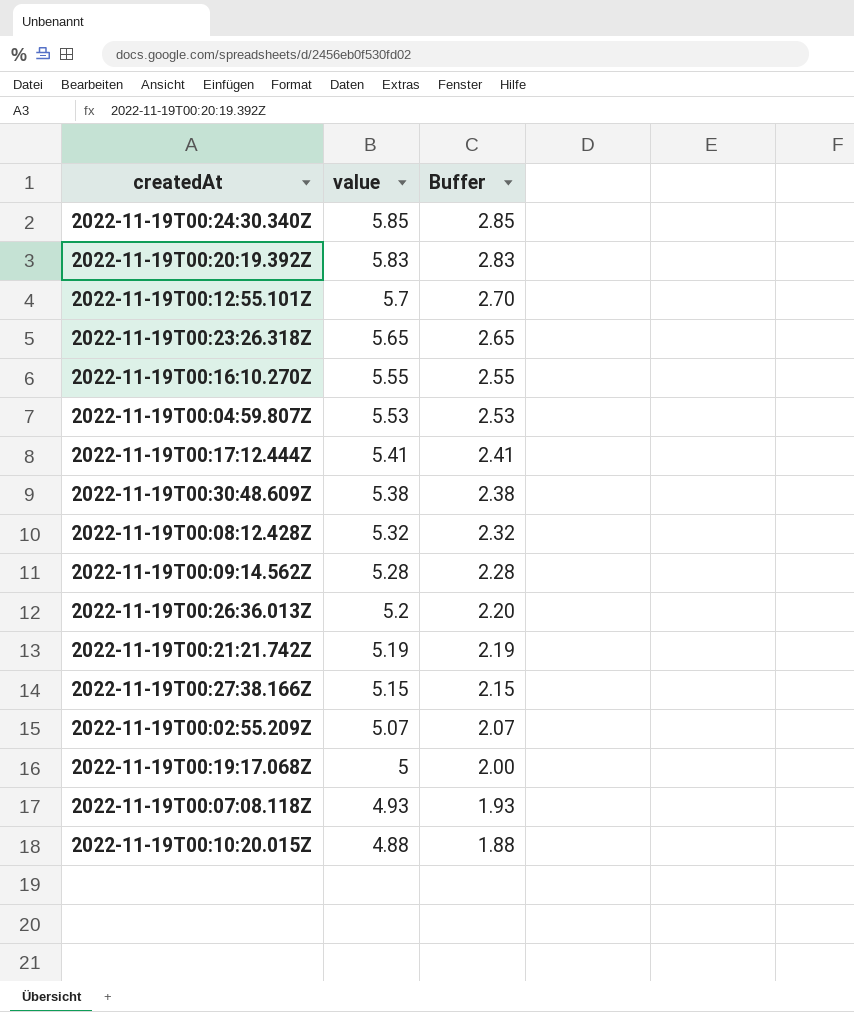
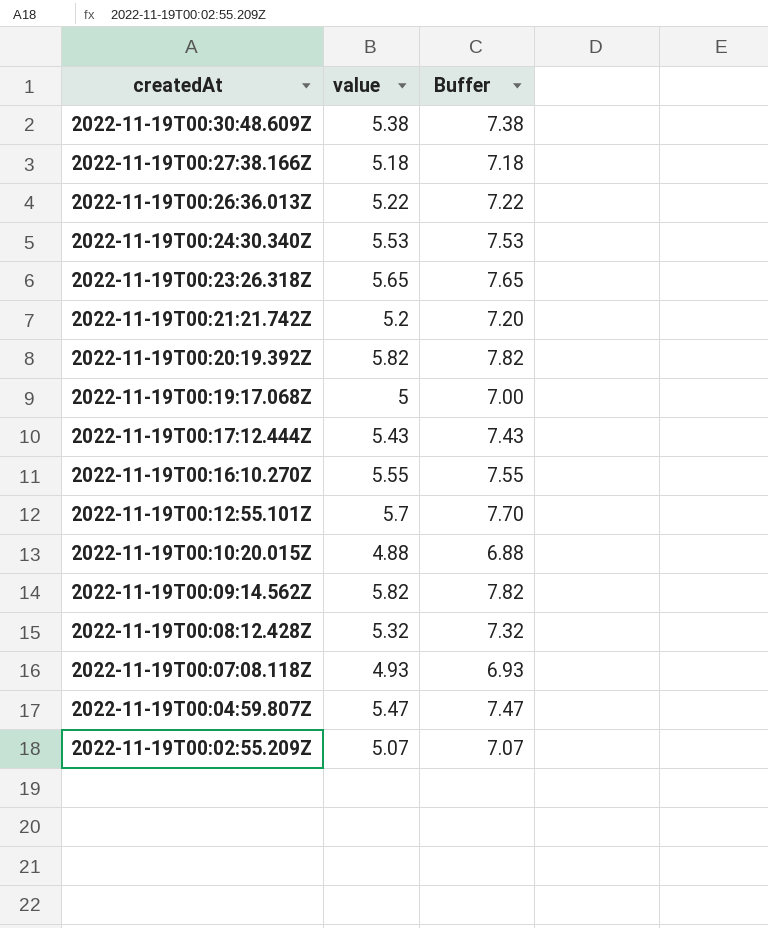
row order: value descending -> createdAt descending
column Buffer | formula: [value] - 3 -> [value] + 2
2022-11-19T00:27:38.166Z | value: 5.15 -> 5.18
2022-11-19T00:26:36.013Z | value: 5.2 -> 5.22
2022-11-19T00:24:30.340Z | value: 5.85 -> 5.53
2022-11-19T00:21:21.742Z | value: 5.19 -> 5.2
2022-11-19T00:20:19.392Z | value: 5.83 -> 5.82
2022-11-19T00:17:12.444Z | value: 5.41 -> 5.43
2022-11-19T00:09:14.562Z | value: 5.28 -> 5.82
2022-11-19T00:04:59.807Z | value: 5.53 -> 5.47

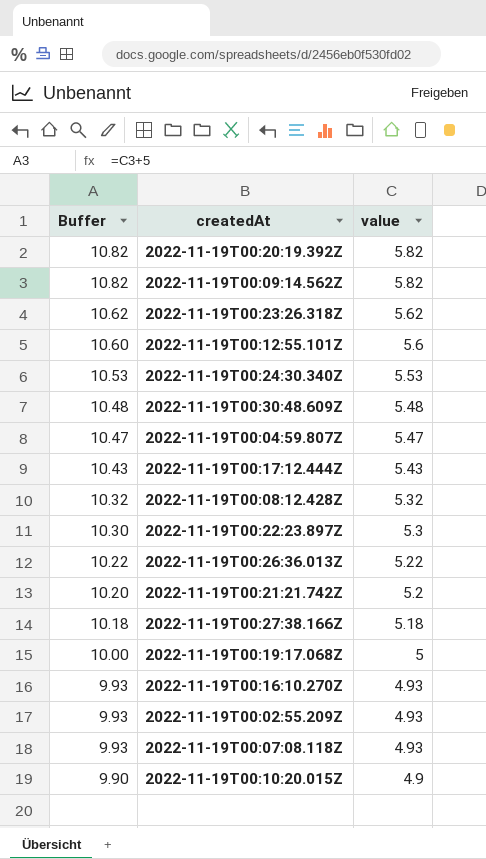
row order: createdAt descending -> Buffer descending
column Buffer | formula: [value] + 2 -> [value] + 5
column Buffer | position: 3 -> 1
2022-11-19T00:23:26.318Z | value: 5.65 -> 5.62
2022-11-19T00:12:55.101Z | value: 5.7 -> 5.6
2022-11-19T00:30:48.609Z | value: 5.38 -> 5.48
row 2022-11-19T00:22:23.897Z: none -> 10.30 | 5.3
2022-11-19T00:16:10.270Z | value: 5.55 -> 4.93
2022-11-19T00:02:55.209Z | value: 5.07 -> 4.93
2022-11-19T00:10:20.015Z | value: 4.88 -> 4.9

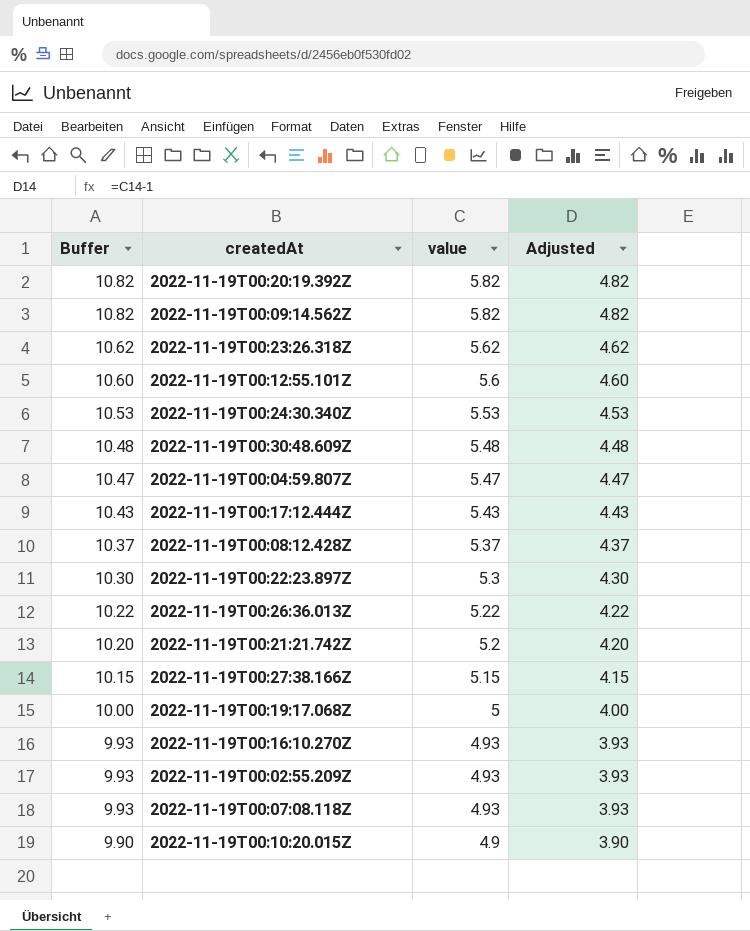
column Adjusted | formula: none -> [value] - 1
2022-11-19T00:08:12.428Z | Buffer: 10.32 -> 10.37
2022-11-19T00:08:12.428Z | value: 5.32 -> 5.37
2022-11-19T00:27:38.166Z | Buffer: 10.18 -> 10.15
2022-11-19T00:27:38.166Z | value: 5.18 -> 5.15

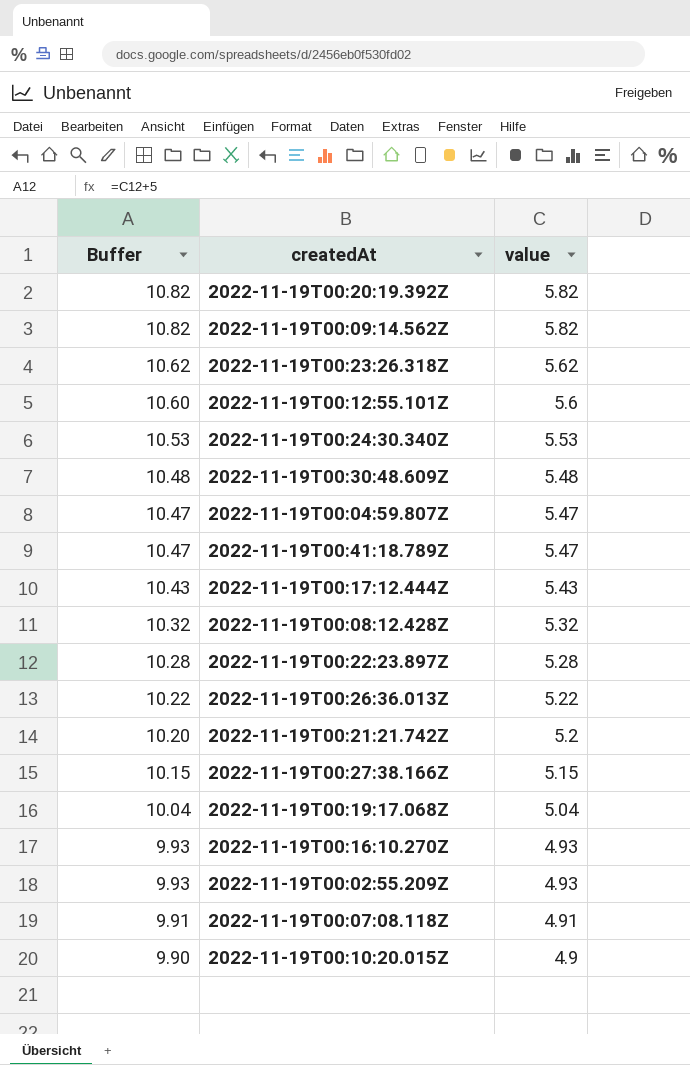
column Adjusted | formula: [value] - 1 -> none
row 2022-11-19T00:41:18.789Z: none -> 10.47 | 5.47
2022-11-19T00:08:12.428Z | Buffer: 10.37 -> 10.32
2022-11-19T00:08:12.428Z | value: 5.37 -> 5.32
2022-11-19T00:22:23.897Z | Buffer: 10.30 -> 10.28
2022-11-19T00:22:23.897Z | value: 5.3 -> 5.28
2022-11-19T00:19:17.068Z | Buffer: 10.00 -> 10.04
2022-11-19T00:19:17.068Z | value: 5 -> 5.04
2022-11-19T00:07:08.118Z | Buffer: 9.93 -> 9.91
2022-11-19T00:07:08.118Z | value: 4.93 -> 4.91

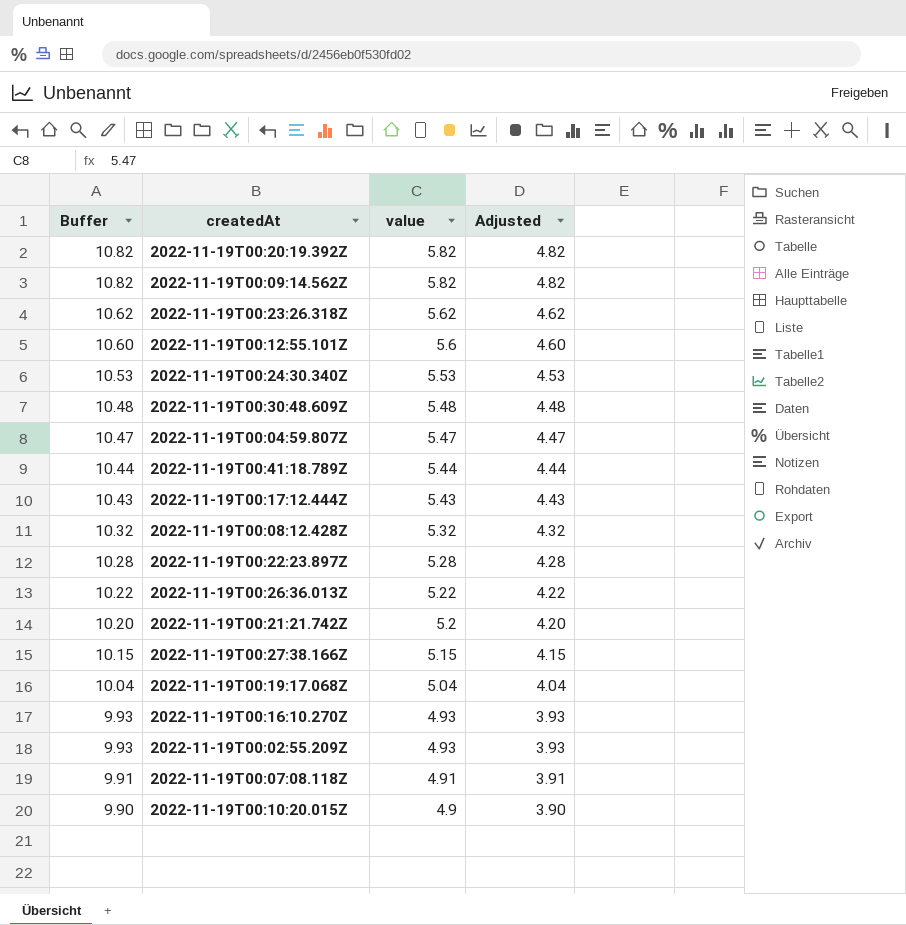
column Adjusted | formula: none -> [value] - 1
2022-11-19T00:41:18.789Z | Buffer: 10.47 -> 10.44
2022-11-19T00:41:18.789Z | value: 5.47 -> 5.44

